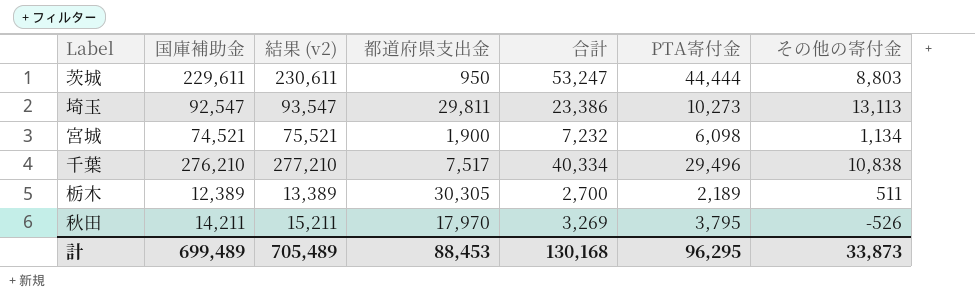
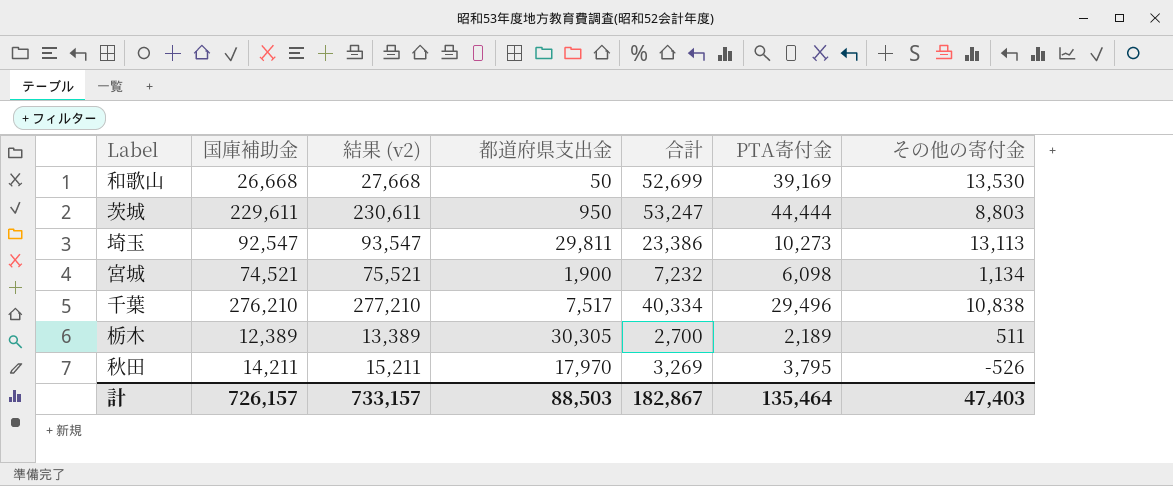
row 和歌山: none -> 26,668 | 27,668 | 50 | 52,699 | 39,169 | 13,530
計 | 国庫補助金: 699,489 -> 726,157
計 | 結果 (v2): 705,489 -> 733,157
計 | 都道府県支出金: 88,453 -> 88,503
計 | 合計: 130,168 -> 182,867
計 | PTA寄付金: 96,295 -> 135,464
計 | その他の寄付金: 33,873 -> 47,403

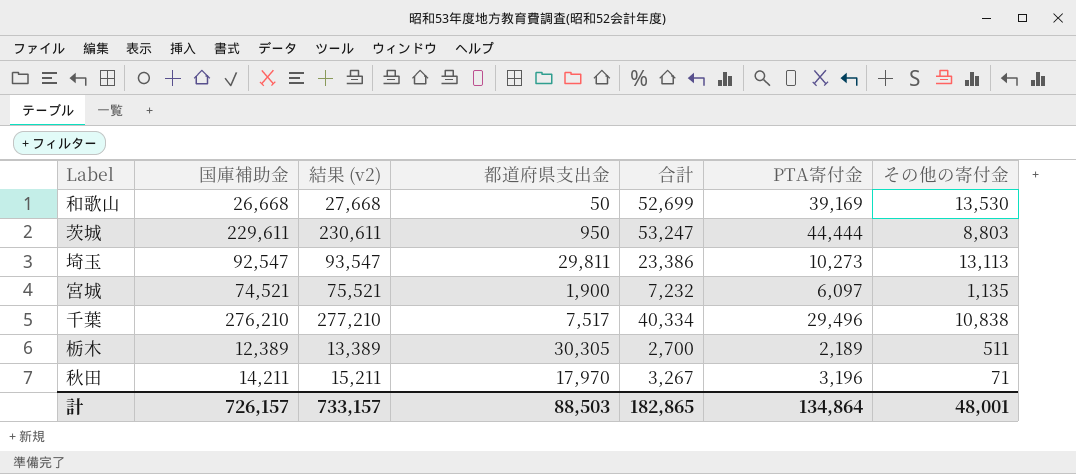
宮城 | PTA寄付金: 6,098 -> 6,097
宮城 | その他の寄付金: 1,134 -> 1,135
秋田 | 合計: 3,269 -> 3,267
秋田 | PTA寄付金: 3,795 -> 3,196
秋田 | その他の寄付金: -526 -> 71
計 | 合計: 182,867 -> 182,865
計 | PTA寄付金: 135,464 -> 134,864
計 | その他の寄付金: 47,403 -> 48,001

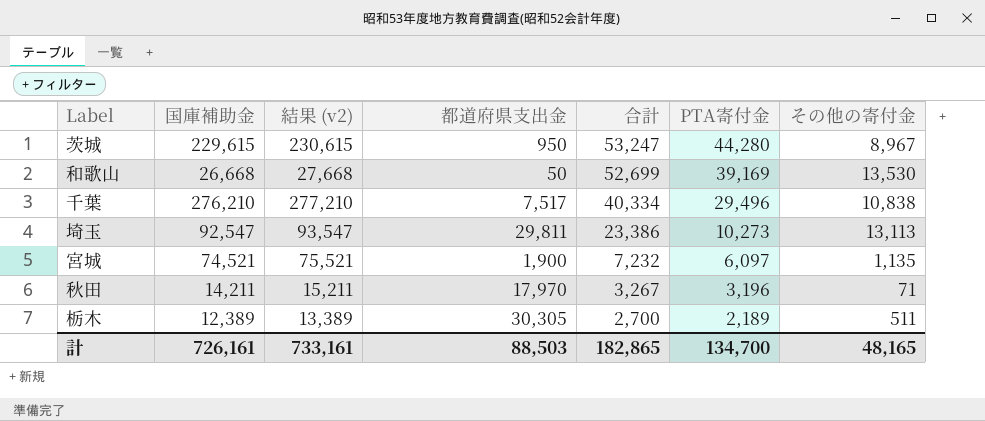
row order: none -> 合計 descending
茨城 | 国庫補助金: 229,611 -> 229,615
茨城 | 結果 (v2): 230,611 -> 230,615
茨城 | PTA寄付金: 44,444 -> 44,280
茨城 | その他の寄付金: 8,803 -> 8,967
計 | 国庫補助金: 726,157 -> 726,161
計 | 結果 (v2): 733,157 -> 733,161
計 | PTA寄付金: 134,864 -> 134,700
計 | その他の寄付金: 48,001 -> 48,165

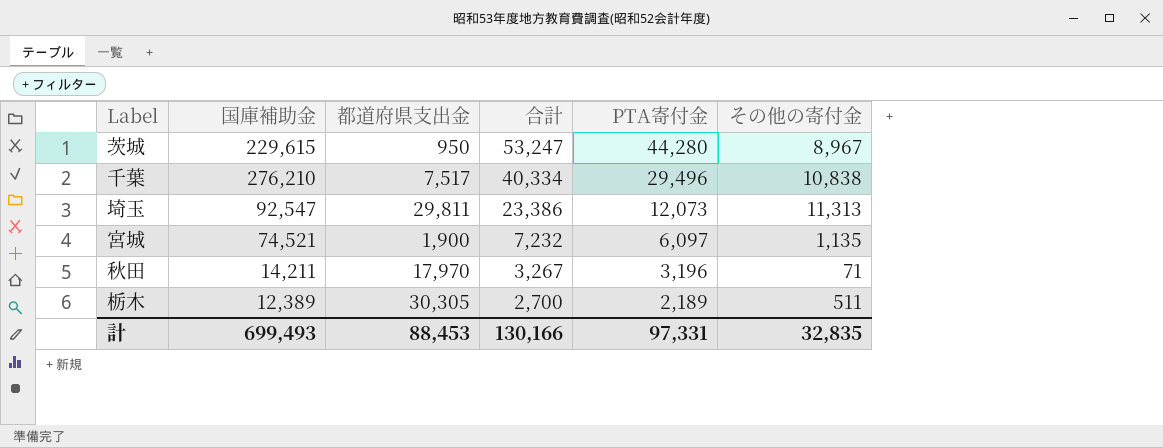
column 結果 (v2) | formula: [国庫補助金] + 1000 -> none
row 和歌山: 26,668 | 27,668 | 50 | 52,699 | 39,169 | 13,530 -> none
埼玉 | PTA寄付金: 10,273 -> 12,073
埼玉 | その他の寄付金: 13,113 -> 11,313
計 | 国庫補助金: 726,161 -> 699,493
計 | 都道府県支出金: 88,503 -> 88,453
計 | 合計: 182,865 -> 130,166
計 | PTA寄付金: 134,700 -> 97,331
計 | その他の寄付金: 48,165 -> 32,835

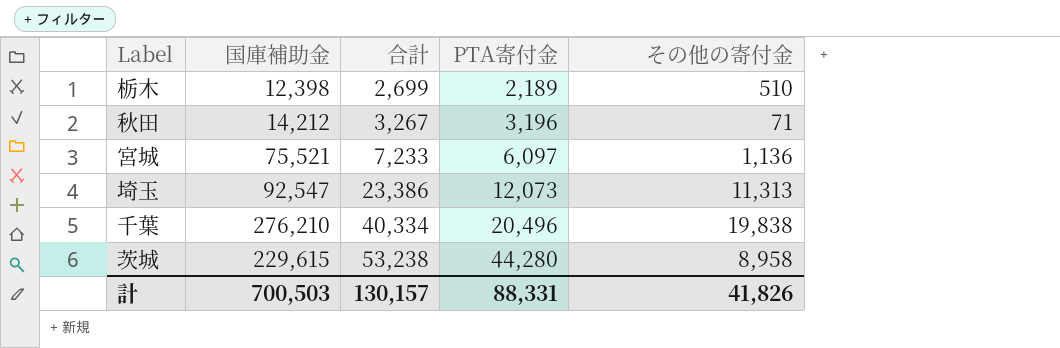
row order: 合計 descending -> 合計 ascending
column 都道府県支出金 | position: 3 -> none
栃木 | 国庫補助金: 12,389 -> 12,398
栃木 | 合計: 2,700 -> 2,699
栃木 | その他の寄付金: 511 -> 510
秋田 | 国庫補助金: 14,211 -> 14,212
宮城 | 国庫補助金: 74,521 -> 75,521
宮城 | 合計: 7,232 -> 7,233
宮城 | その他の寄付金: 1,135 -> 1,136
千葉 | PTA寄付金: 29,496 -> 20,496
千葉 | その他の寄付金: 10,838 -> 19,838
茨城 | 合計: 53,247 -> 53,238
茨城 | その他の寄付金: 8,967 -> 8,958
計 | 国庫補助金: 699,493 -> 700,503
計 | 合計: 130,166 -> 130,157
計 | PTA寄付金: 97,331 -> 88,331
計 | その他の寄付金: 32,835 -> 41,826

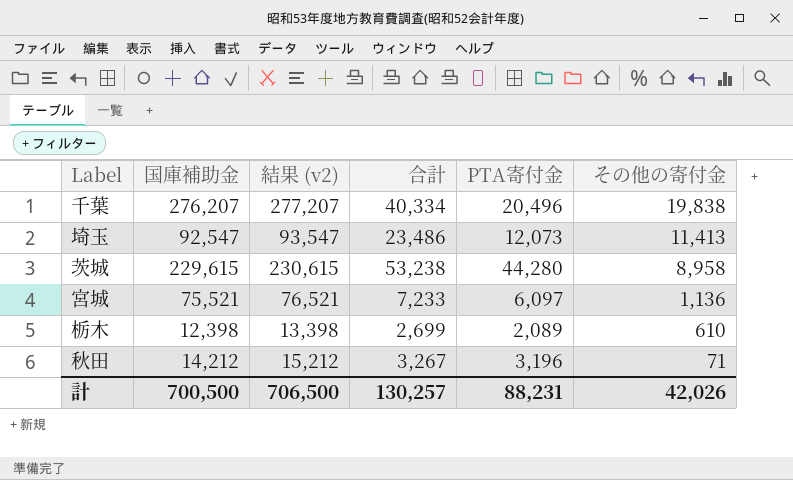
row order: 合計 ascending -> その他の寄付金 descending
column 結果 (v2) | formula: none -> [国庫補助金] + 1000
千葉 | 国庫補助金: 276,210 -> 276,207
埼玉 | 合計: 23,386 -> 23,486
埼玉 | その他の寄付金: 11,313 -> 11,413
栃木 | PTA寄付金: 2,189 -> 2,089
栃木 | その他の寄付金: 510 -> 610
計 | 国庫補助金: 700,503 -> 700,500
計 | 合計: 130,157 -> 130,257
計 | PTA寄付金: 88,331 -> 88,231
計 | その他の寄付金: 41,826 -> 42,026

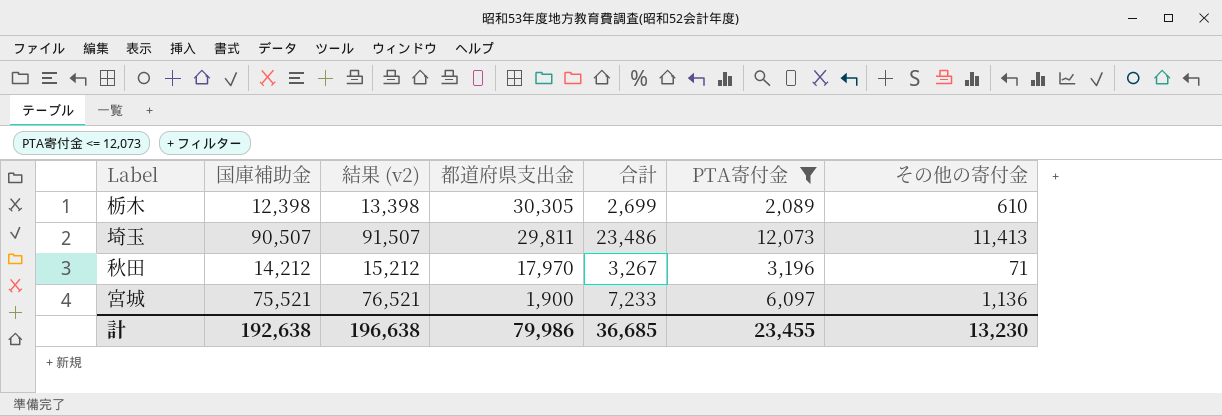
filter: none -> PTA寄付金 <= 12,073
row order: その他の寄付金 descending -> 都道府県支出金 descending
column 都道府県支出金 | position: none -> 4
埼玉 | 国庫補助金: 92,547 -> 90,507
埼玉 | 結果 (v2): 93,547 -> 91,507
計 | 国庫補助金: 700,500 -> 192,638
計 | 結果 (v2): 706,500 -> 196,638
計 | 合計: 130,257 -> 36,685
計 | PTA寄付金: 88,231 -> 23,455
計 | その他の寄付金: 42,026 -> 13,230

